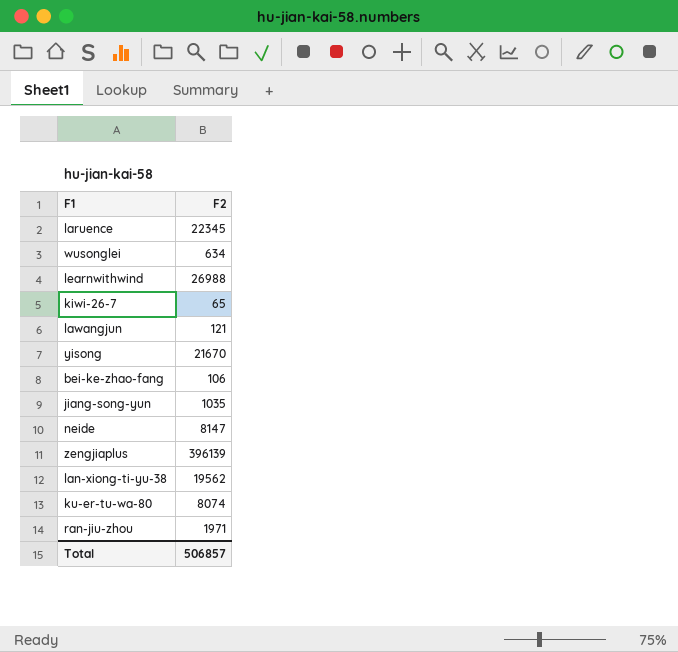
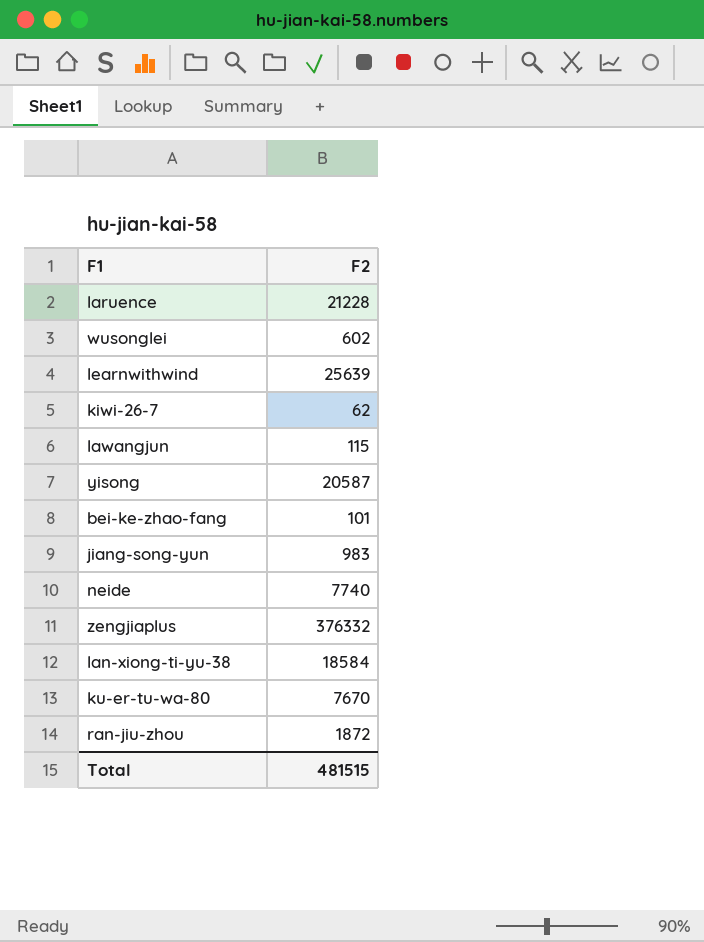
laruence | F2: 22345 -> 21228
wusonglei | F2: 634 -> 602
learnwithwind | F2: 26988 -> 25639
kiwi-26-7 | F2: 65 -> 62
lawangjun | F2: 121 -> 115
yisong | F2: 21670 -> 20587
bei-ke-zhao-fang | F2: 106 -> 101
jiang-song-yun | F2: 1035 -> 983
neide | F2: 8147 -> 7740
zengjiaplus | F2: 396139 -> 376332
lan-xiong-ti-yu-38 | F2: 19562 -> 18584
ku-er-tu-wa-80 | F2: 8074 -> 7670
ran-jiu-zhou | F2: 1971 -> 1872
Total | F2: 506857 -> 481515

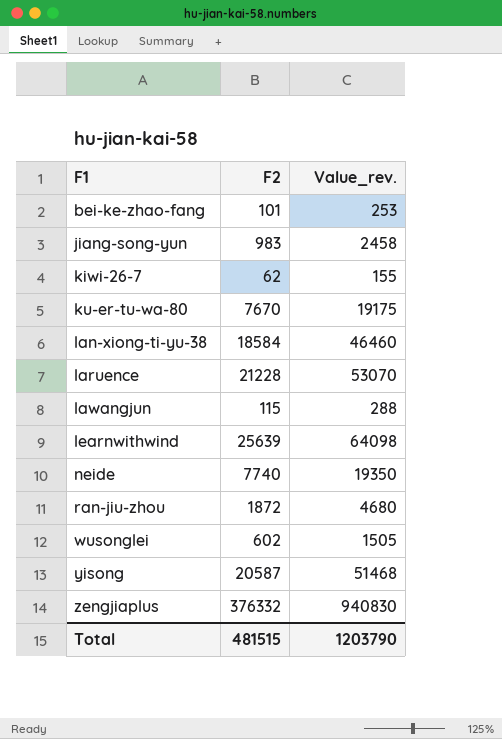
row order: none -> F1 ascending
column Value_rev. | formula: none -> [F2] * 2.5

